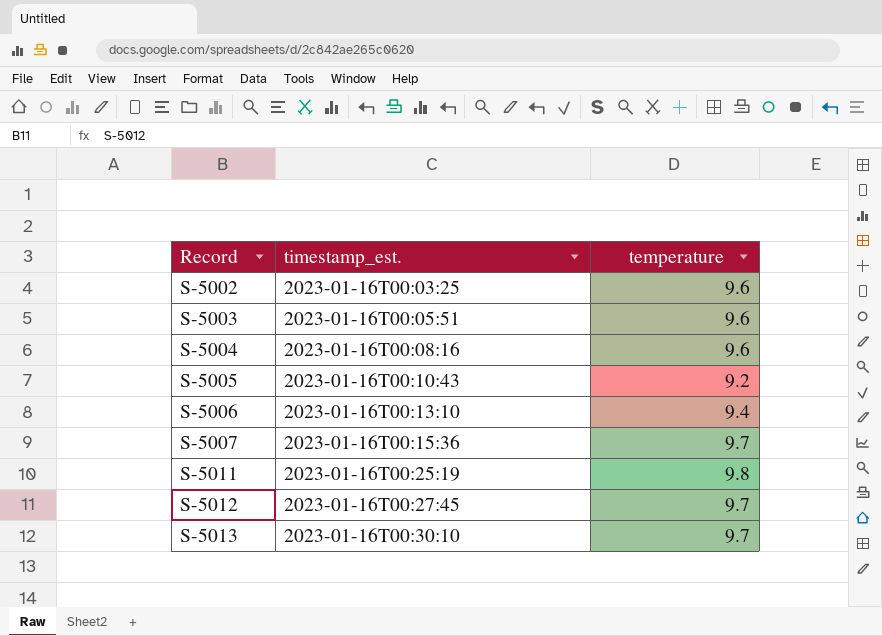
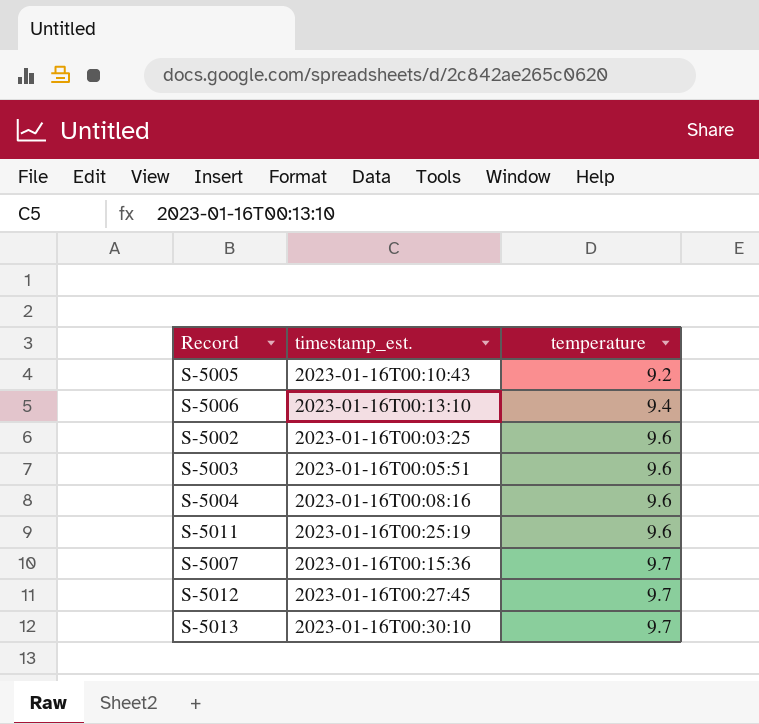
row order: Record ascending -> temperature ascending
S-5011 | temperature: 9.8 -> 9.6

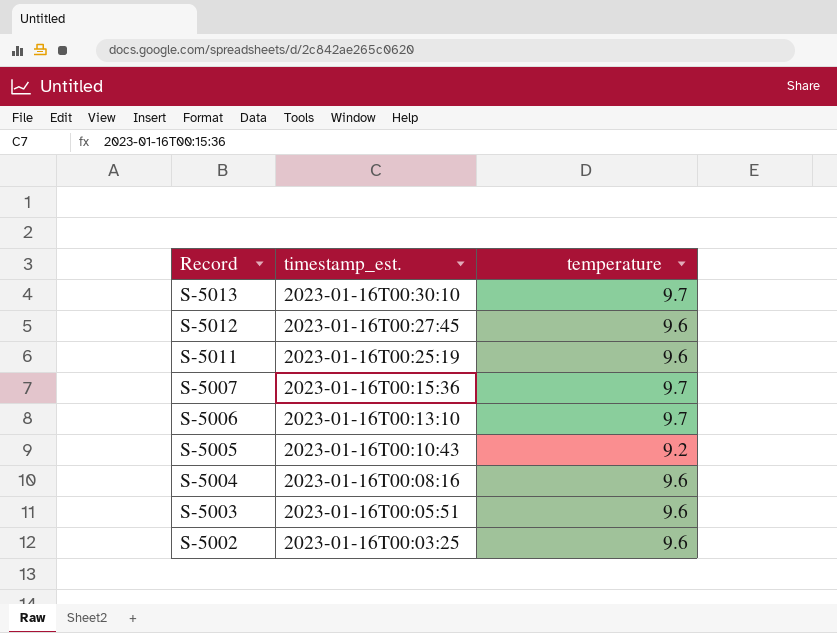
row order: temperature ascending -> Record descending
S-5012 | temperature: 9.7 -> 9.6
S-5006 | temperature: 9.4 -> 9.7

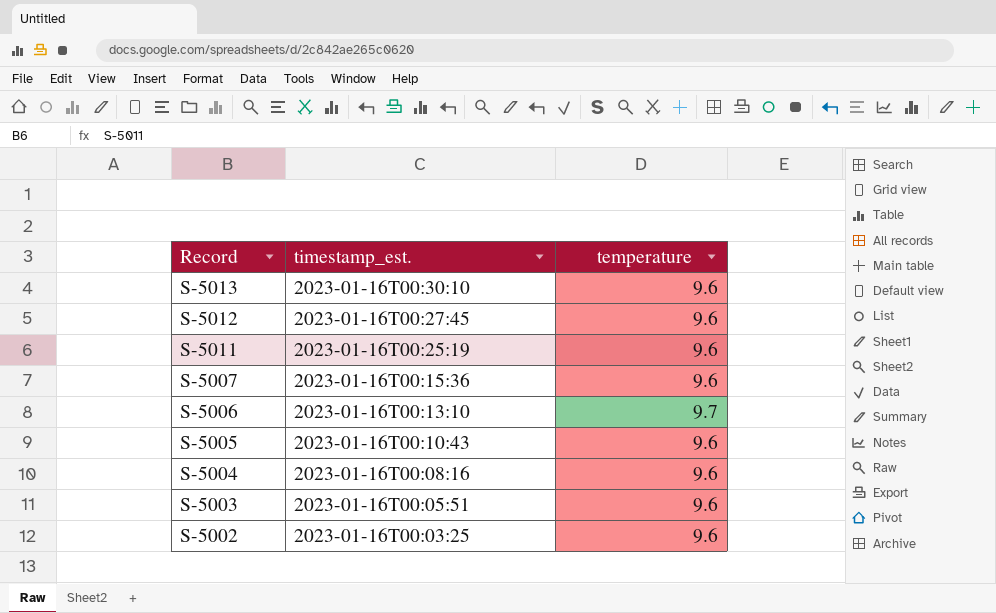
S-5013 | temperature: 9.7 -> 9.6
S-5007 | temperature: 9.7 -> 9.6
S-5005 | temperature: 9.2 -> 9.6

